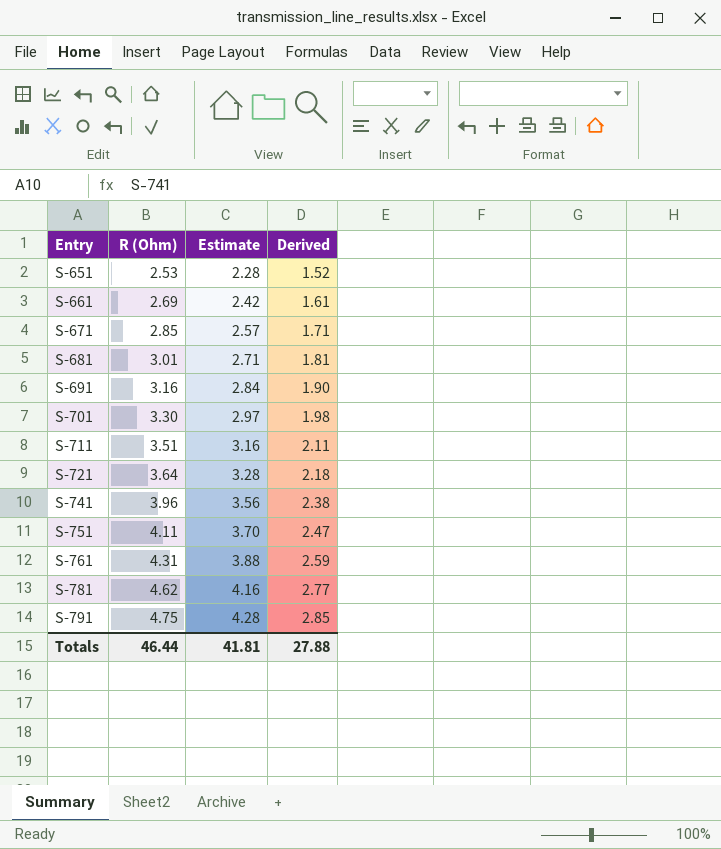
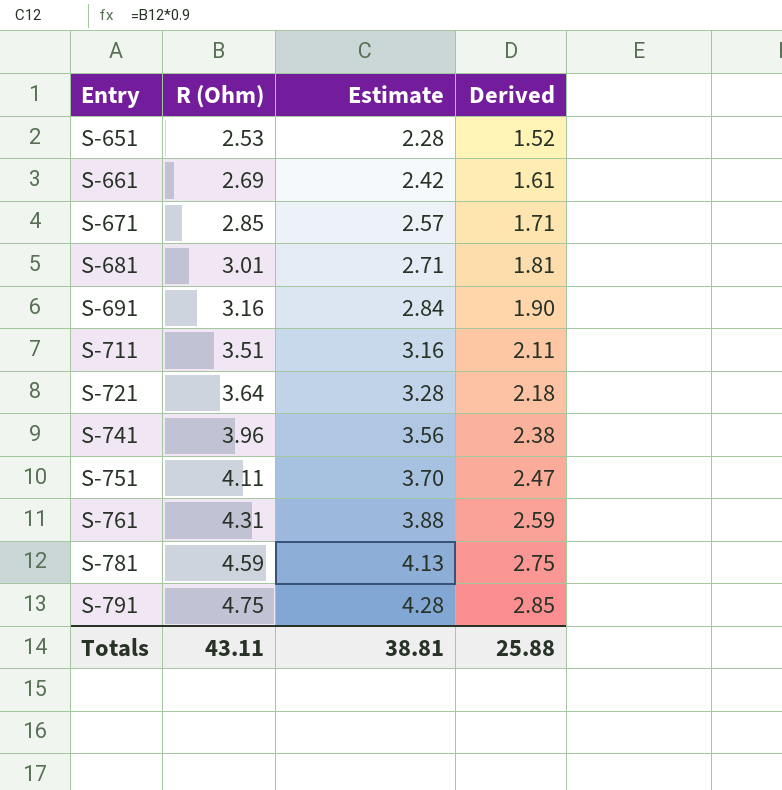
row S-701: 3.30 | 2.97 | 1.98 -> none
S-781 | R (Ohm): 4.62 -> 4.59
S-781 | Estimate: 4.16 -> 4.13
S-781 | Derived: 2.77 -> 2.75
Totals | R (Ohm): 46.44 -> 43.11
Totals | Estimate: 41.81 -> 38.81
Totals | Derived: 27.88 -> 25.88

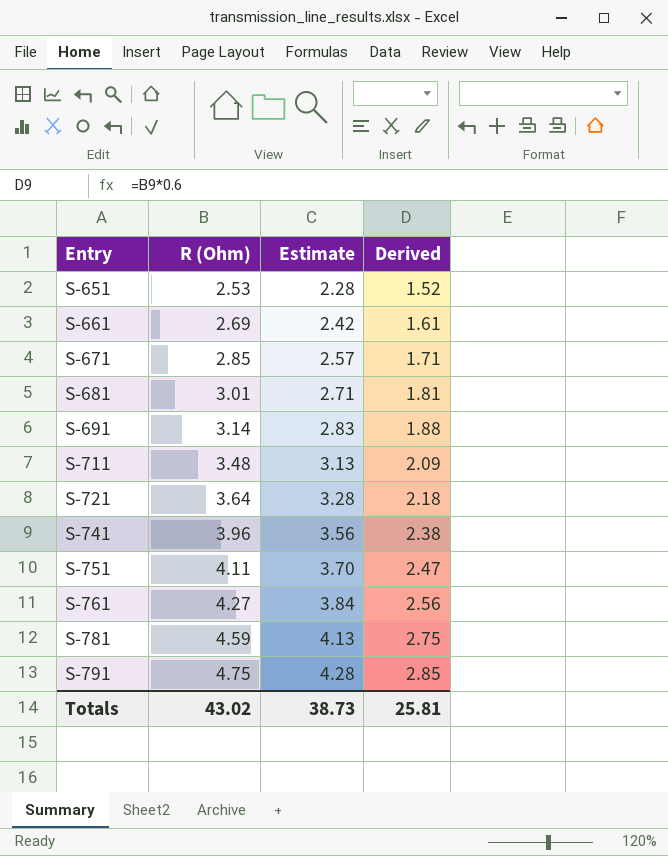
S-691 | R (Ohm): 3.16 -> 3.14
S-691 | Estimate: 2.84 -> 2.83
S-691 | Derived: 1.90 -> 1.88
S-711 | R (Ohm): 3.51 -> 3.48
S-711 | Estimate: 3.16 -> 3.13
S-711 | Derived: 2.11 -> 2.09
S-761 | R (Ohm): 4.31 -> 4.27
S-761 | Estimate: 3.88 -> 3.84
S-761 | Derived: 2.59 -> 2.56
Totals | R (Ohm): 43.11 -> 43.02
Totals | Estimate: 38.81 -> 38.73
Totals | Derived: 25.88 -> 25.81

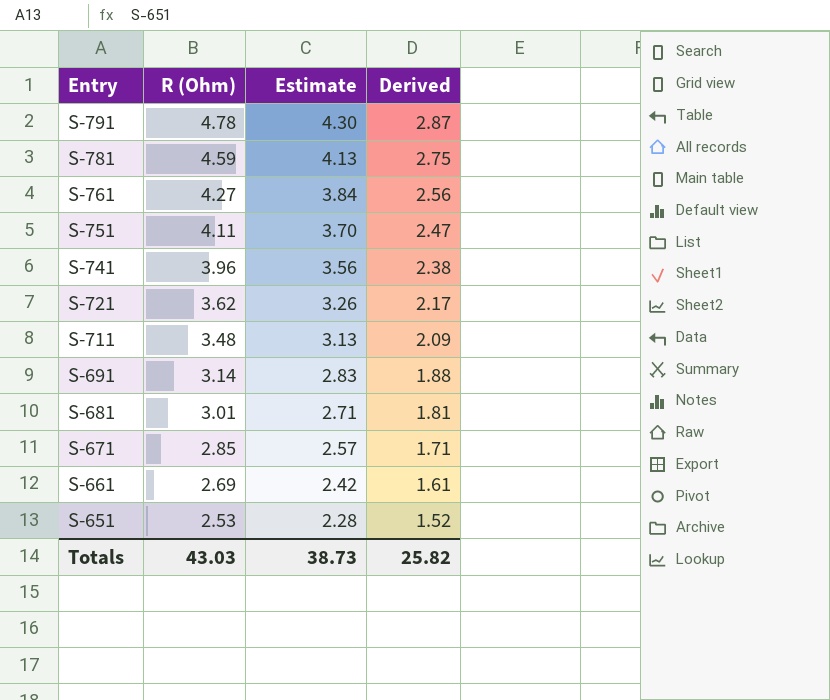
row order: Entry ascending -> Entry descending
S-791 | R (Ohm): 4.75 -> 4.78
S-791 | Estimate: 4.28 -> 4.30
S-791 | Derived: 2.85 -> 2.87
S-721 | R (Ohm): 3.64 -> 3.62
S-721 | Estimate: 3.28 -> 3.26
S-721 | Derived: 2.18 -> 2.17
Totals | R (Ohm): 43.02 -> 43.03
Totals | Derived: 25.81 -> 25.82

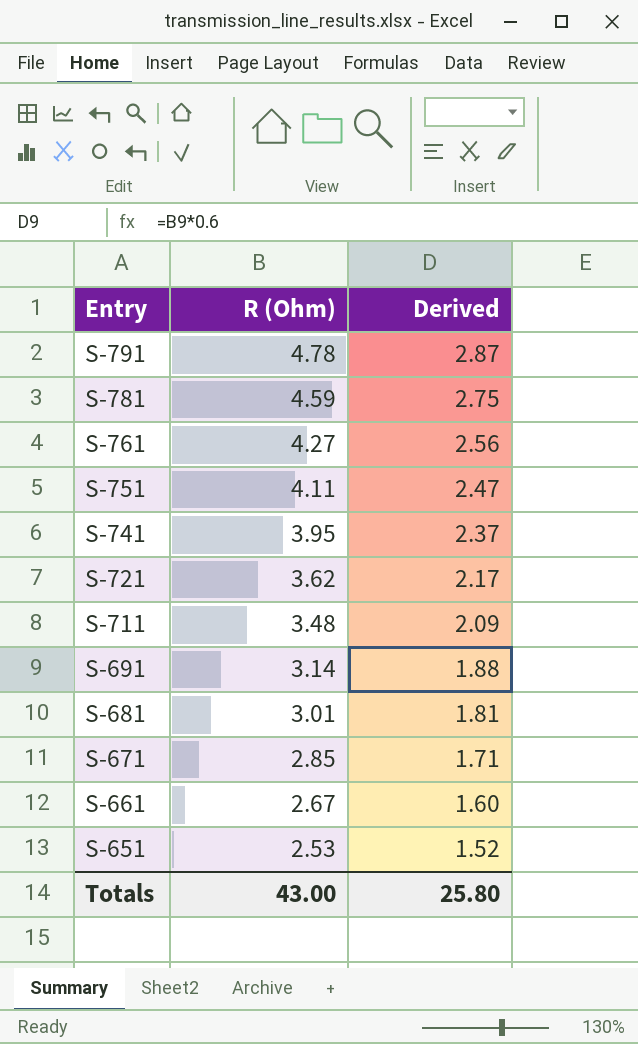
column Estimate | formula: [R (Ohm)] * 0.9 -> none
S-741 | R (Ohm): 3.96 -> 3.95
S-741 | Derived: 2.38 -> 2.37
S-661 | R (Ohm): 2.69 -> 2.67
S-661 | Derived: 1.61 -> 1.60
Totals | R (Ohm): 43.03 -> 43.00
Totals | Derived: 25.82 -> 25.80

